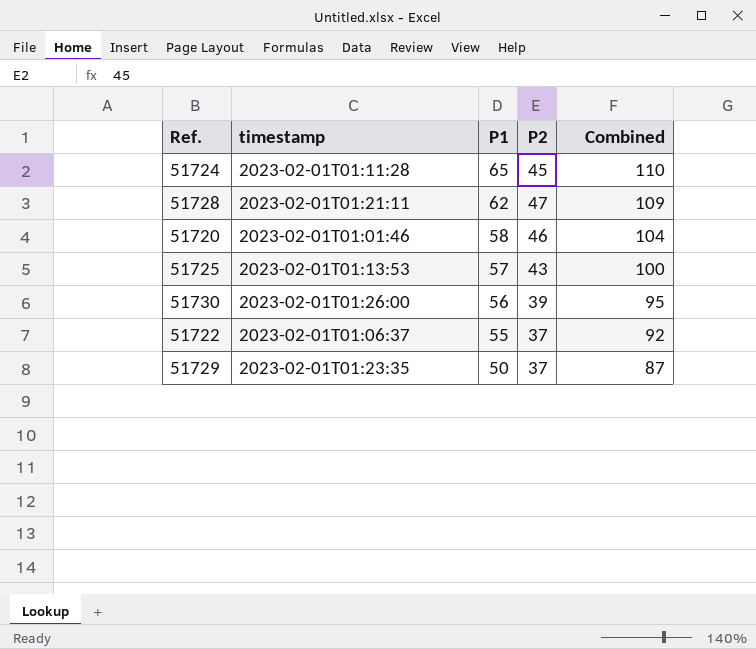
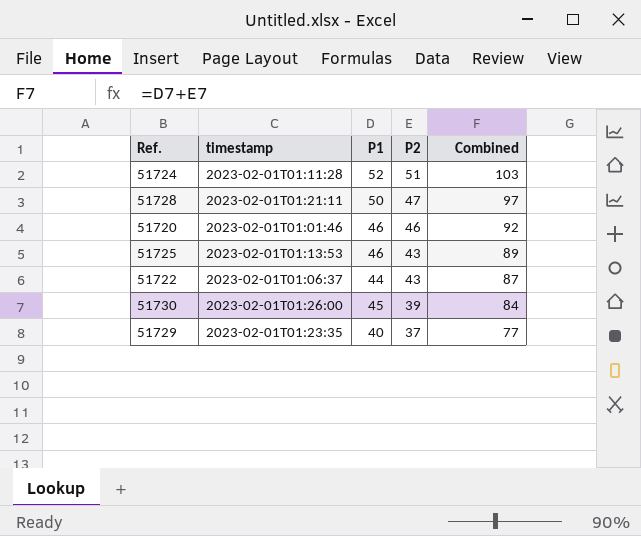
row order: P1 descending -> P2 descending
51724 | P1: 65 -> 52
51724 | P2: 45 -> 51
51724 | Combined: 110 -> 103
51728 | P1: 62 -> 50
51728 | Combined: 109 -> 97
51720 | P1: 58 -> 46
51720 | Combined: 104 -> 92
51725 | P1: 57 -> 46
51725 | Combined: 100 -> 89
51722 | P1: 55 -> 44
51722 | P2: 37 -> 43
51722 | Combined: 92 -> 87
51730 | P1: 56 -> 45
51730 | Combined: 95 -> 84
51729 | P1: 50 -> 40
51729 | Combined: 87 -> 77

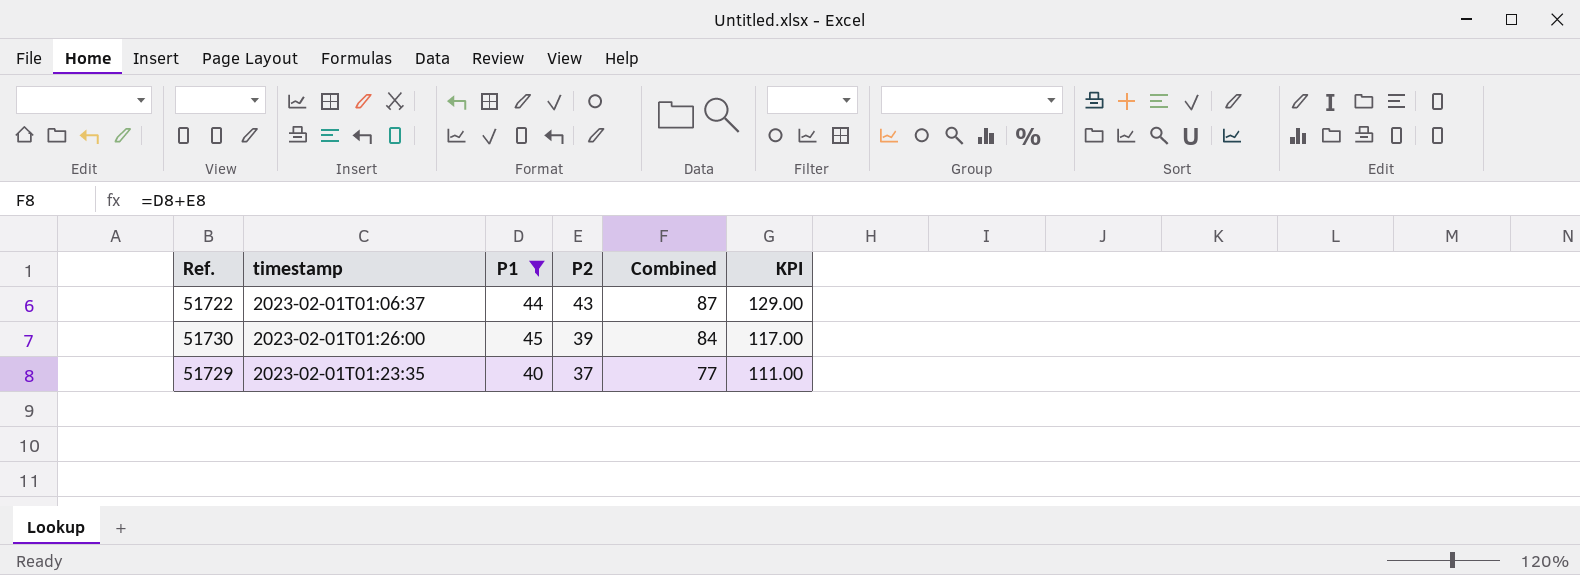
filter: none -> P1 <= 45
column KPI | formula: none -> [P2] * 3

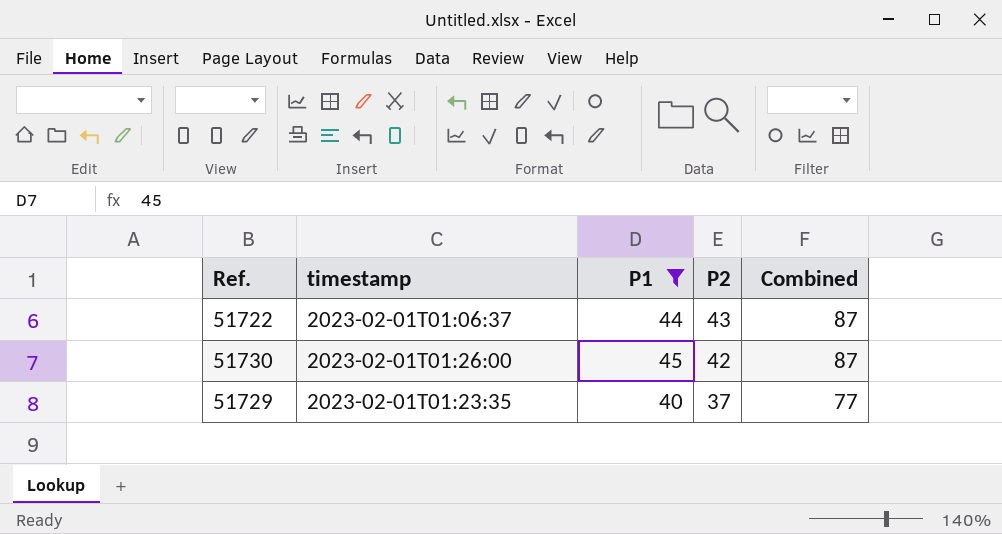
column KPI | formula: [P2] * 3 -> none
51730 | P2: 39 -> 42
51730 | Combined: 84 -> 87

